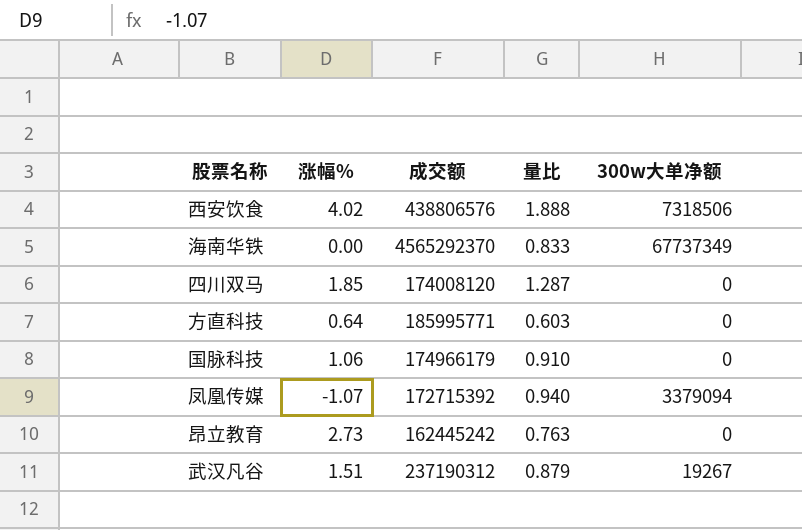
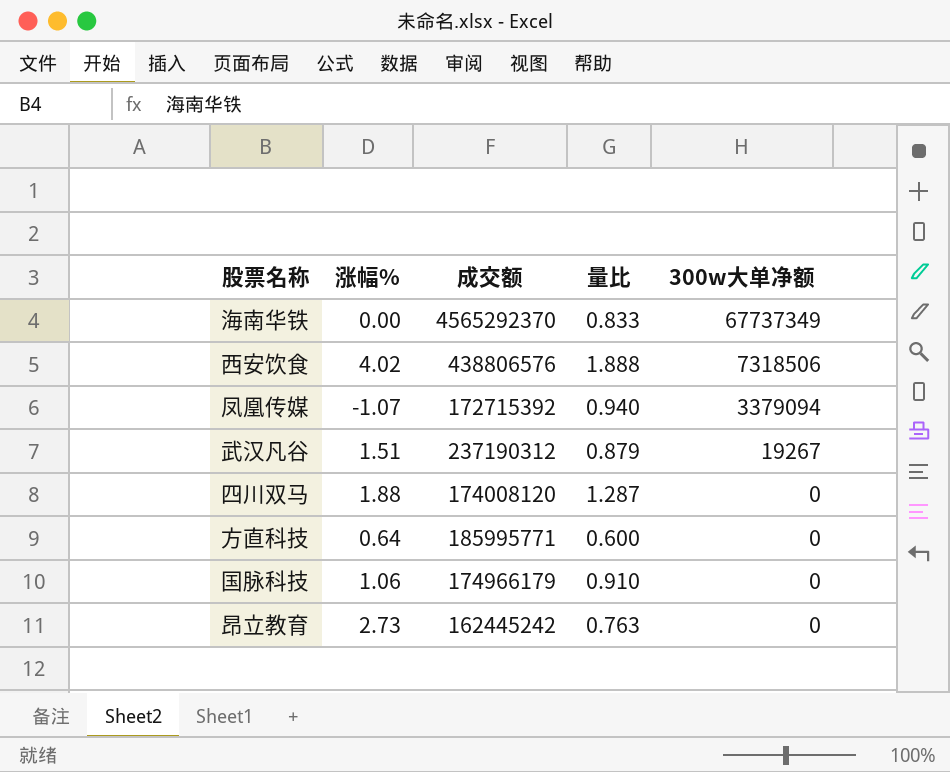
row order: none -> 300w大单净额 descending
四川双马 | 涨幅%: 1.85 -> 1.88
方直科技 | 量比: 0.603 -> 0.600

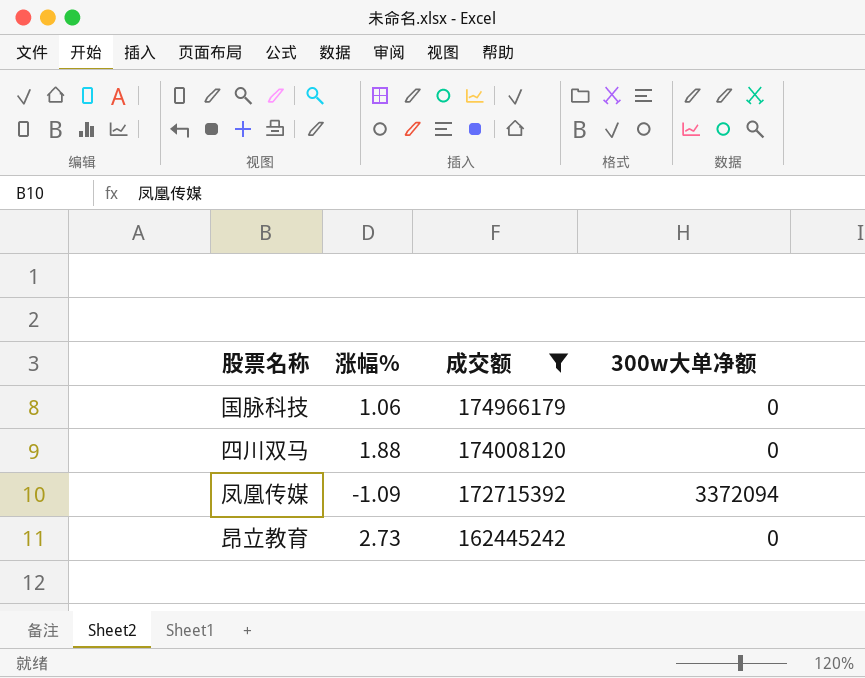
filter: none -> 成交额 <= 174966179
row order: 300w大单净额 descending -> 成交额 descending
column 量比 | position: 4 -> none
凤凰传媒 | 涨幅%: -1.07 -> -1.09
凤凰传媒 | 300w大单净额: 3379094 -> 3372094

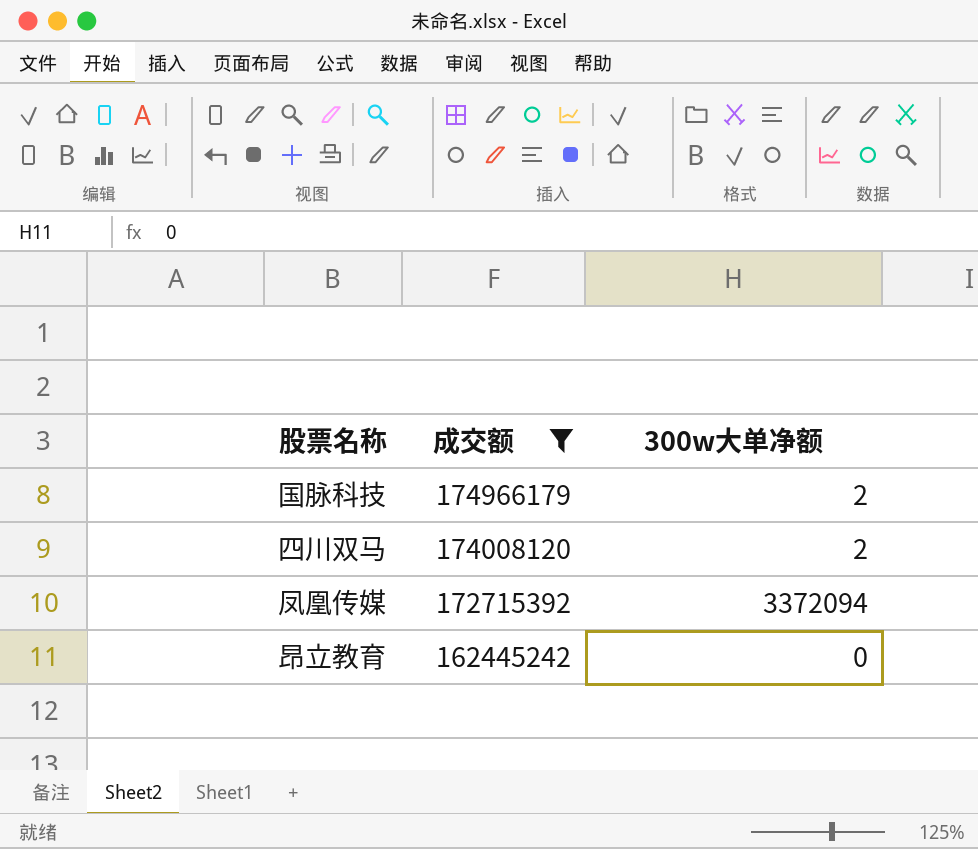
column 涨幅% | position: 2 -> none
国脉科技 | 300w大单净额: 0 -> 2
四川双马 | 300w大单净额: 0 -> 2

